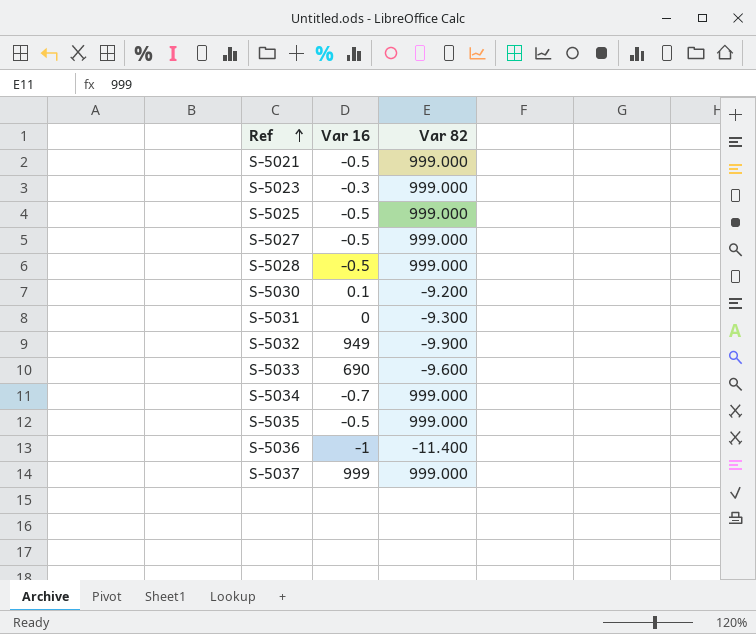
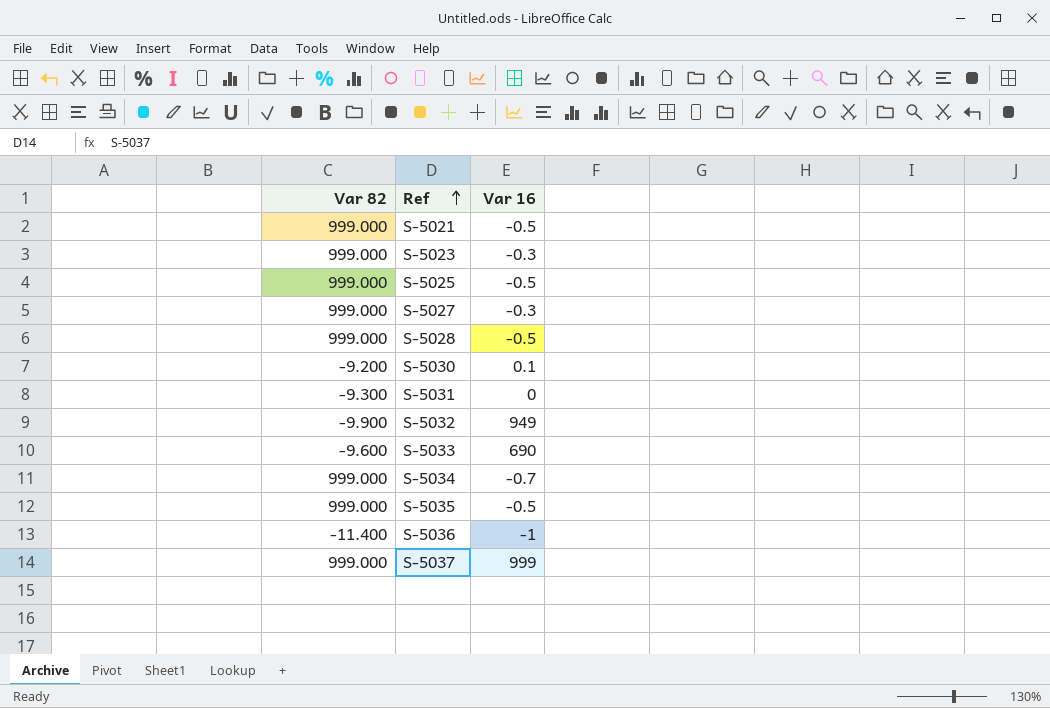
column Var 82 | position: 3 -> 1
S-5027 | Var 16: -0.5 -> -0.3

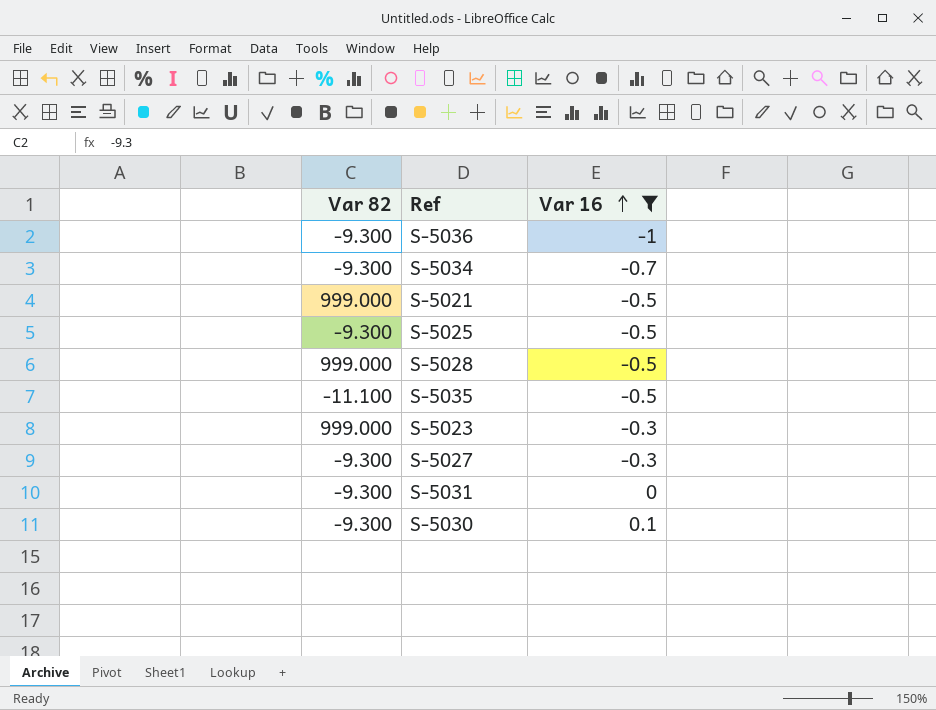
filter: none -> Var 16 <= 0.1
row order: Ref ascending -> Var 16 ascending
S-5036 | Var 82: -11.400 -> -9.300
S-5034 | Var 82: 999.000 -> -9.300
S-5025 | Var 82: 999.000 -> -9.300
S-5035 | Var 82: 999.000 -> -11.100
S-5027 | Var 82: 999.000 -> -9.300
S-5030 | Var 82: -9.200 -> -9.300

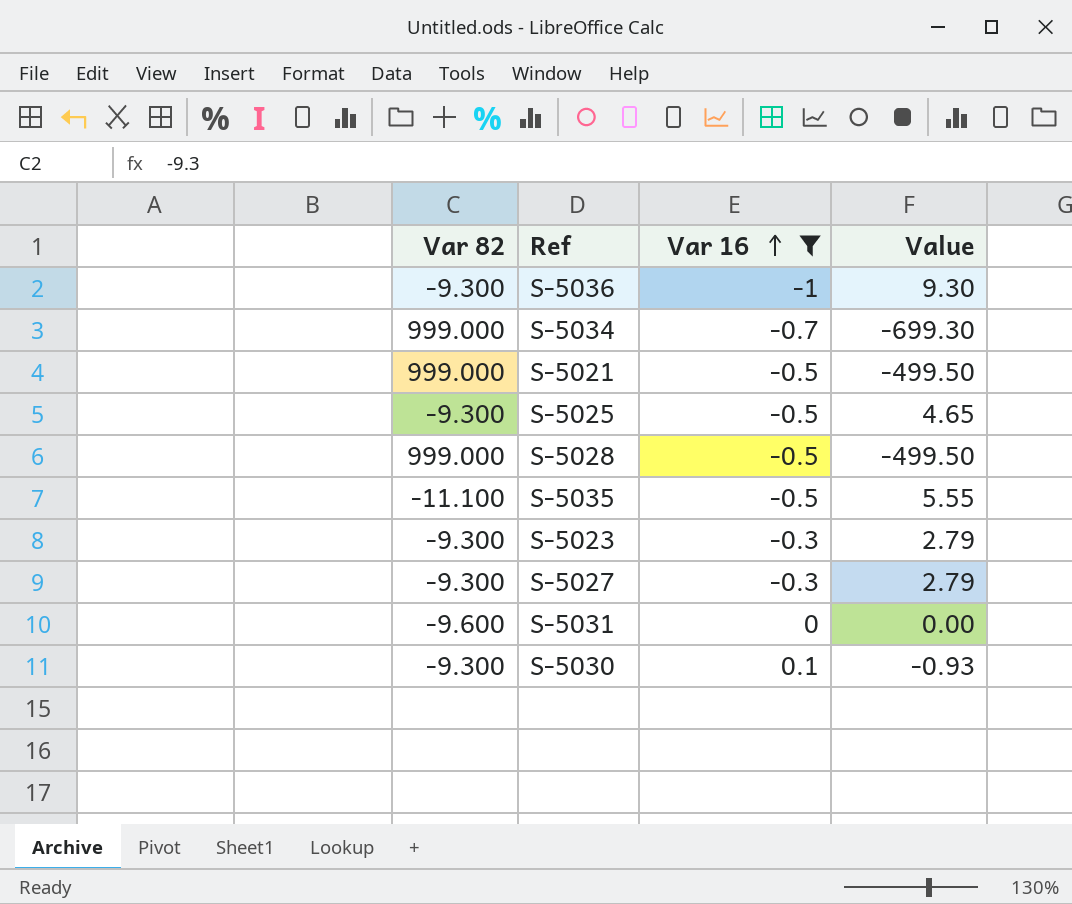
column Value | formula: none -> [Var 82] * [Var 16]
S-5034 | Var 82: -9.300 -> 999.000
S-5023 | Var 82: 999.000 -> -9.300
S-5031 | Var 82: -9.300 -> -9.600

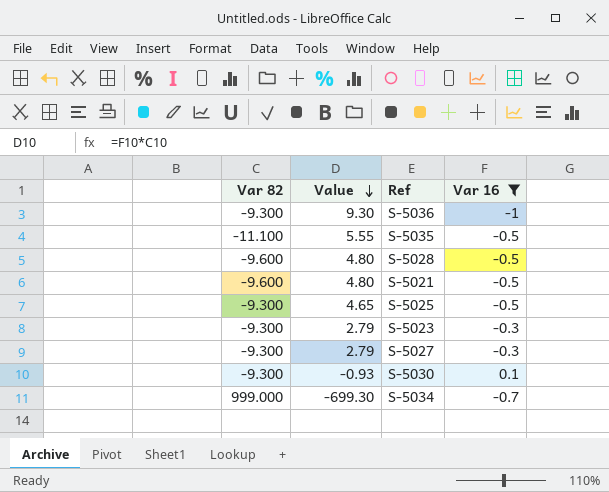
row order: Var 16 ascending -> Value descending
column Value | position: 4 -> 2
row S-5031: -9.600 | 0 | 0.00 -> none
S-5028 | Var 82: 999.000 -> -9.600
S-5028 | Value: -499.50 -> 4.80
S-5021 | Var 82: 999.000 -> -9.600
S-5021 | Value: -499.50 -> 4.80

